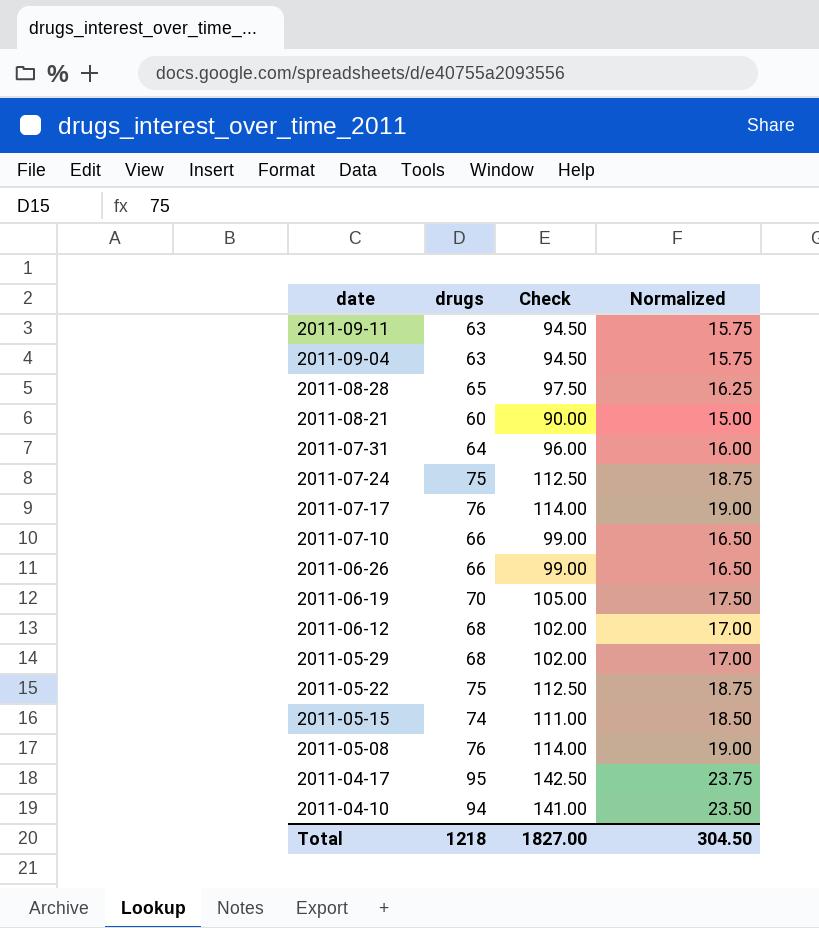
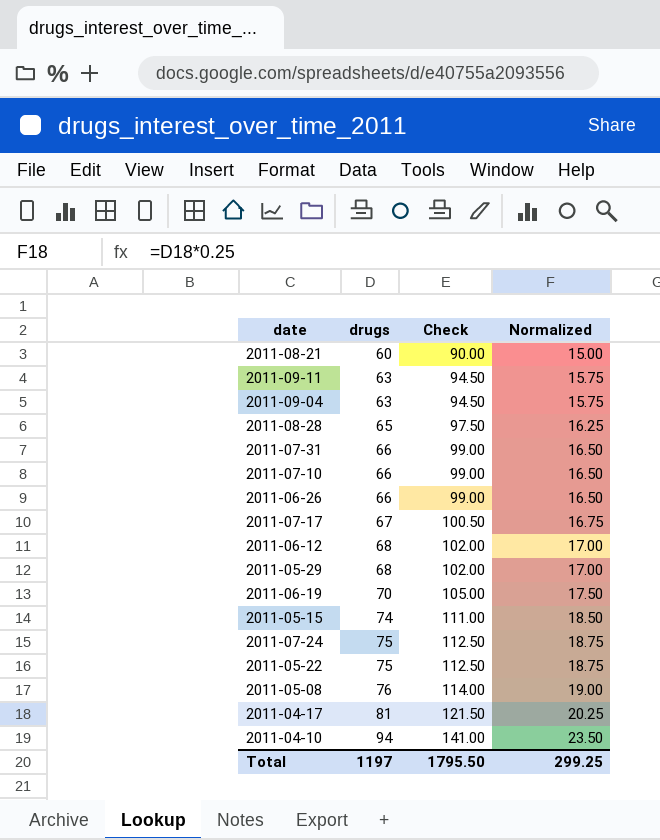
row order: date descending -> drugs ascending
2011-07-31 | drugs: 64 -> 66
2011-07-31 | Check: 96.00 -> 99.00
2011-07-31 | Normalized: 16.00 -> 16.50
2011-07-17 | drugs: 76 -> 67
2011-07-17 | Check: 114.00 -> 100.50
2011-07-17 | Normalized: 19.00 -> 16.75
2011-04-17 | drugs: 95 -> 81
2011-04-17 | Check: 142.50 -> 121.50
2011-04-17 | Normalized: 23.75 -> 20.25
Total | drugs: 1218 -> 1197
Total | Check: 1827.00 -> 1795.50
Total | Normalized: 304.50 -> 299.25

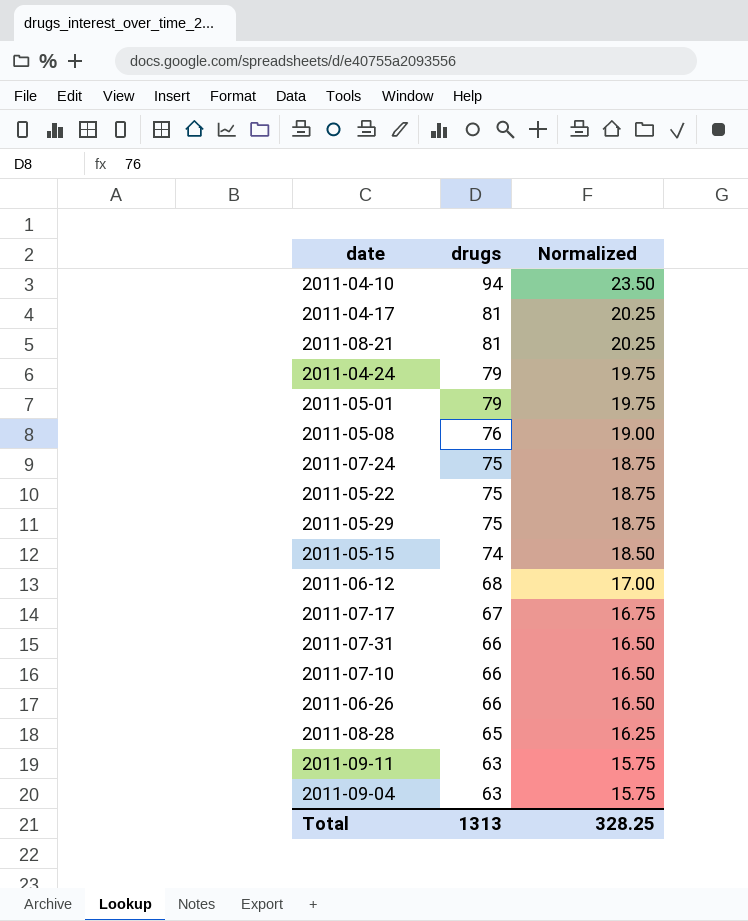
row order: drugs ascending -> drugs descending
column Check | formula: [drugs] * 1.5 -> none
row 2011-06-19: 70 | 105.00 | 17.50 -> none
2011-08-21 | drugs: 60 -> 81
2011-08-21 | Normalized: 15.00 -> 20.25
row 2011-04-24: none -> 79 | 19.75
row 2011-05-01: none -> 79 | 19.75
2011-05-29 | drugs: 68 -> 75
2011-05-29 | Normalized: 17.00 -> 18.75
Total | drugs: 1197 -> 1313
Total | Normalized: 299.25 -> 328.25

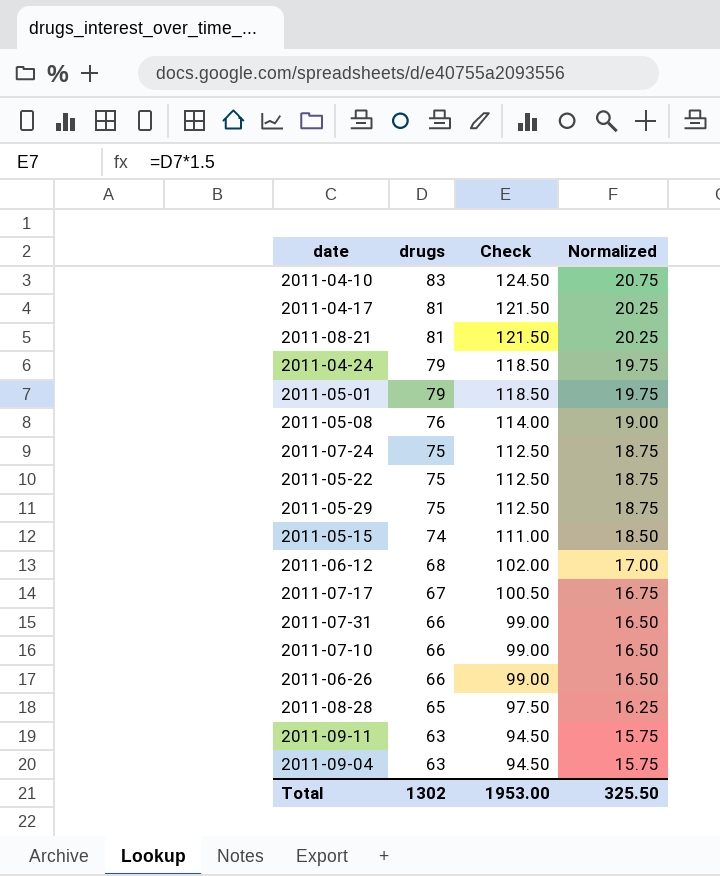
column Check | formula: none -> [drugs] * 1.5
2011-04-10 | drugs: 94 -> 83
2011-04-10 | Normalized: 23.50 -> 20.75
Total | drugs: 1313 -> 1302
Total | Normalized: 328.25 -> 325.50

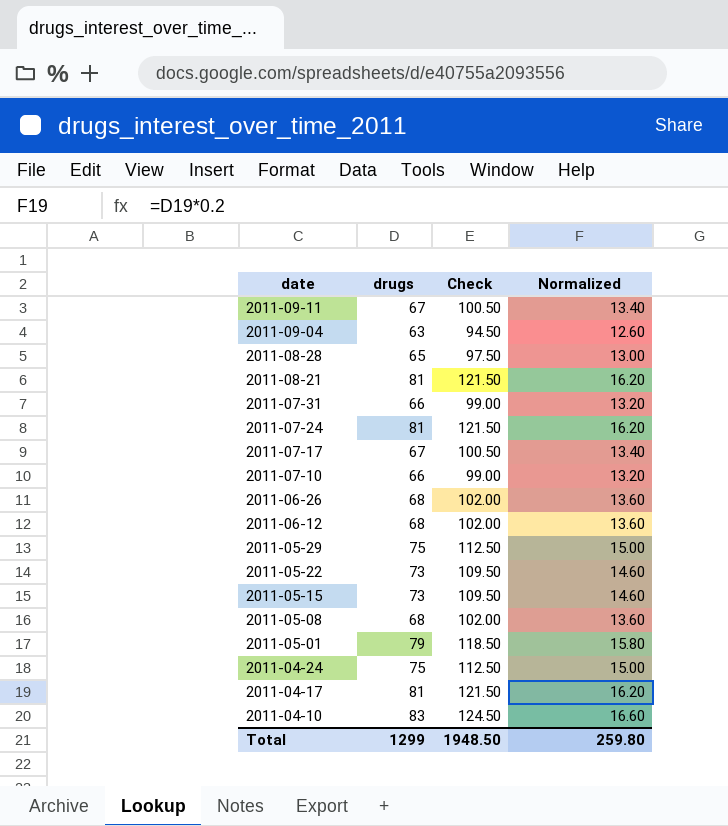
row order: drugs descending -> date descending
column Normalized | formula: [drugs] * 0.25 -> [drugs] * 0.2
2011-09-11 | drugs: 63 -> 67
2011-09-11 | Check: 94.50 -> 100.50
2011-07-24 | drugs: 75 -> 81
2011-07-24 | Check: 112.50 -> 121.50
2011-06-26 | drugs: 66 -> 68
2011-06-26 | Check: 99.00 -> 102.00
2011-05-22 | drugs: 75 -> 73
2011-05-22 | Check: 112.50 -> 109.50
2011-05-15 | drugs: 74 -> 73
2011-05-15 | Check: 111.00 -> 109.50
2011-05-08 | drugs: 76 -> 68
2011-05-08 | Check: 114.00 -> 102.00
2011-04-24 | drugs: 79 -> 75
2011-04-24 | Check: 118.50 -> 112.50
Total | drugs: 1302 -> 1299
Total | Check: 1953.00 -> 1948.50
Total | Normalized: 325.50 -> 259.80

